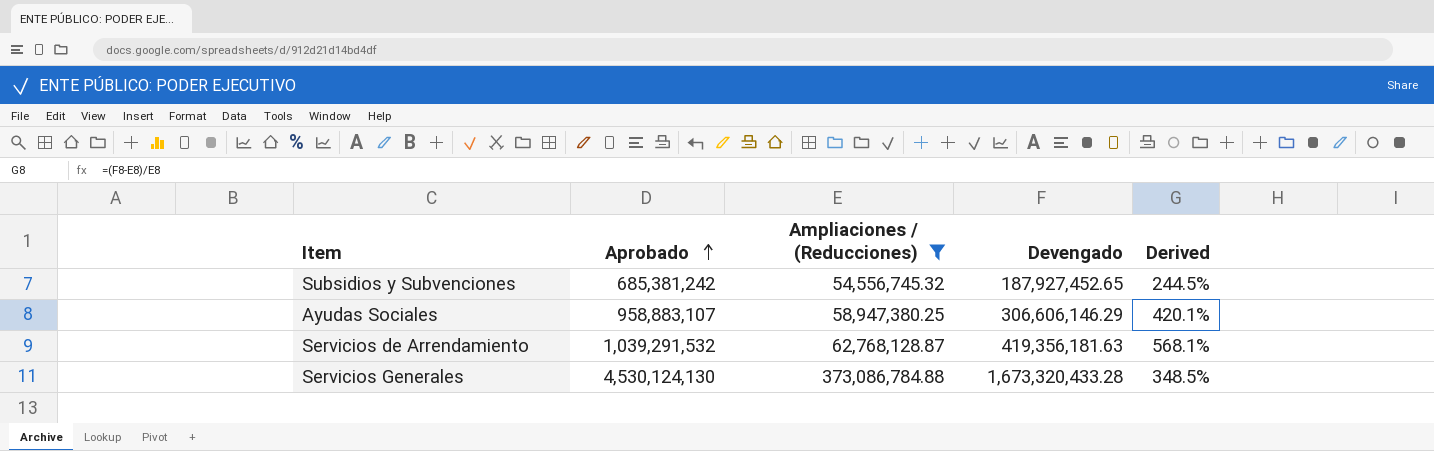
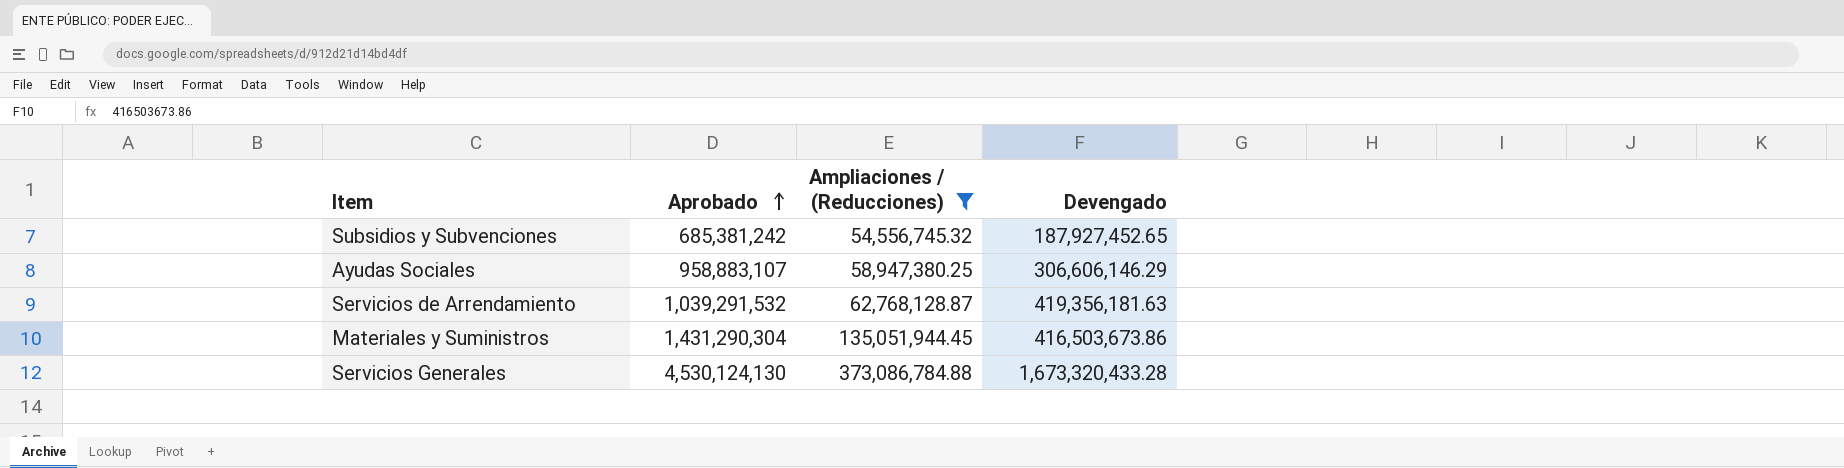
column Derived | formula: ([Devengado] - [Ampliaciones / (Reducciones)]) / [Ampliaciones / (Reducciones)] -> none
row Materiales y Suministros: none -> 1,431,290,304 | 135,051,944.45 | 416,503,673.86

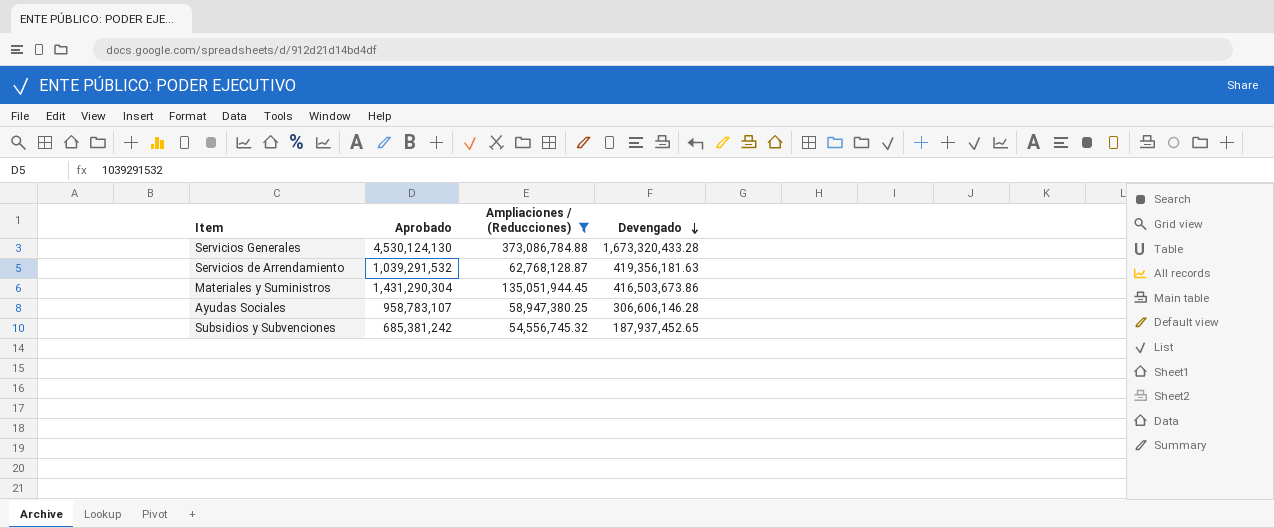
row order: Aprobado ascending -> Devengado descending
Ayudas Sociales | Aprobado: 958,883,107 -> 958,783,107
Ayudas Sociales | Devengado: 306,606,146.29 -> 306,606,146.28
Subsidios y Subvenciones | Devengado: 187,927,452.65 -> 187,937,452.65

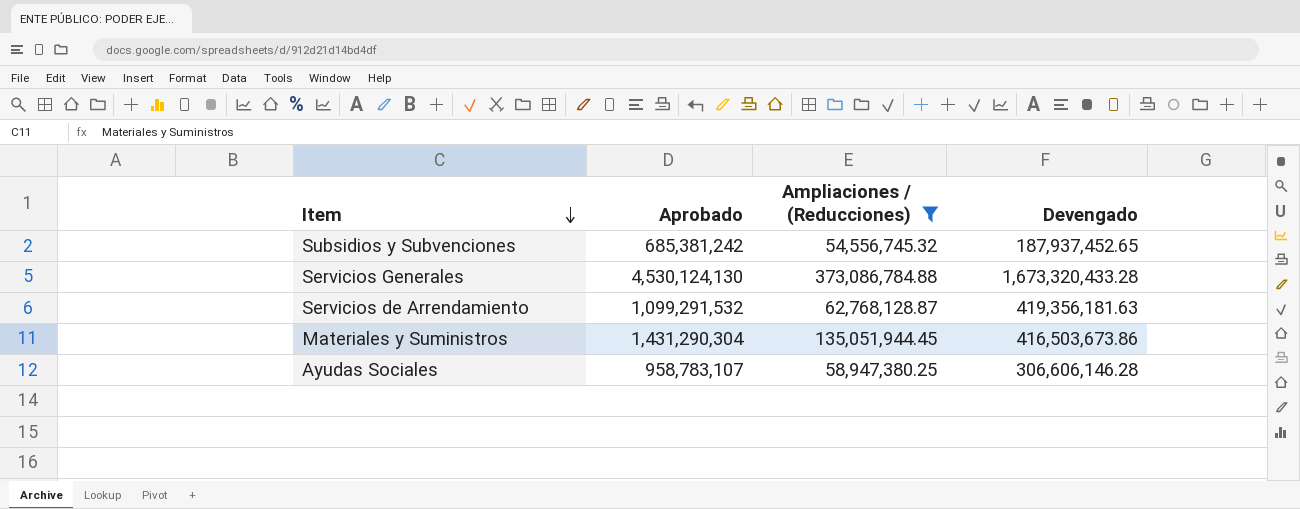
row order: Devengado descending -> Item descending
Servicios de Arrendamiento | Aprobado: 1,039,291,532 -> 1,099,291,532

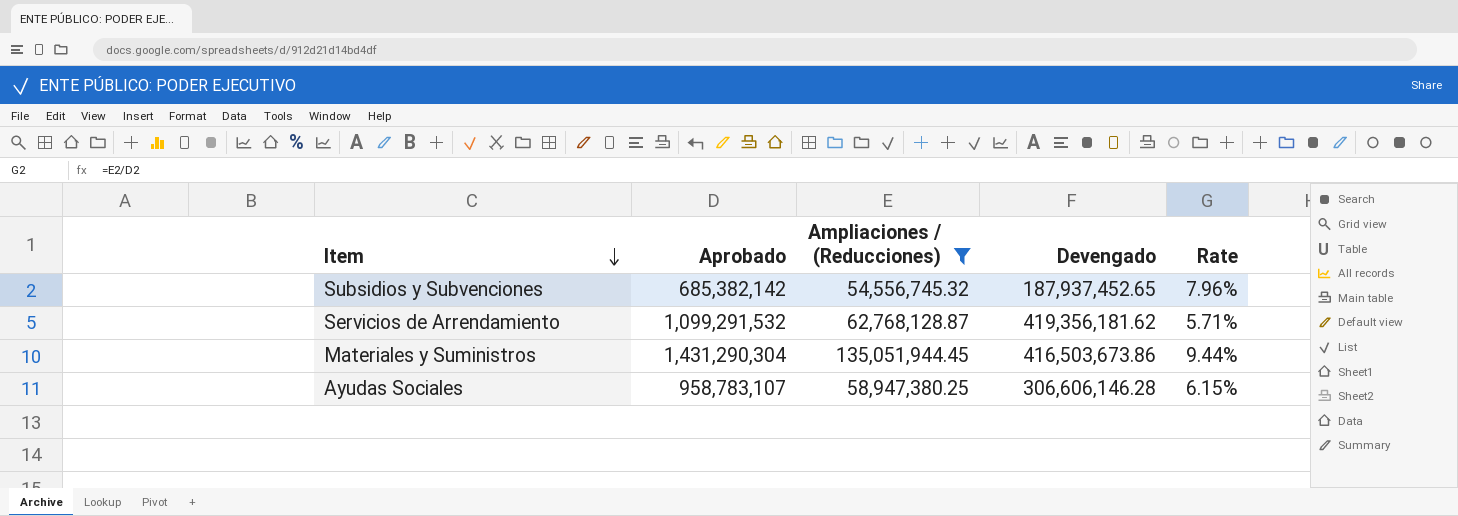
column Rate | formula: none -> [Ampliaciones / (Reducciones)] / [Aprobado]
row Servicios Generales: 4,530,124,130 | 373,086,784.88 | 1,673,320,433.28 -> none
Subsidios y Subvenciones | Aprobado: 685,381,242 -> 685,382,142
Servicios de Arrendamiento | Devengado: 419,356,181.63 -> 419,356,181.62

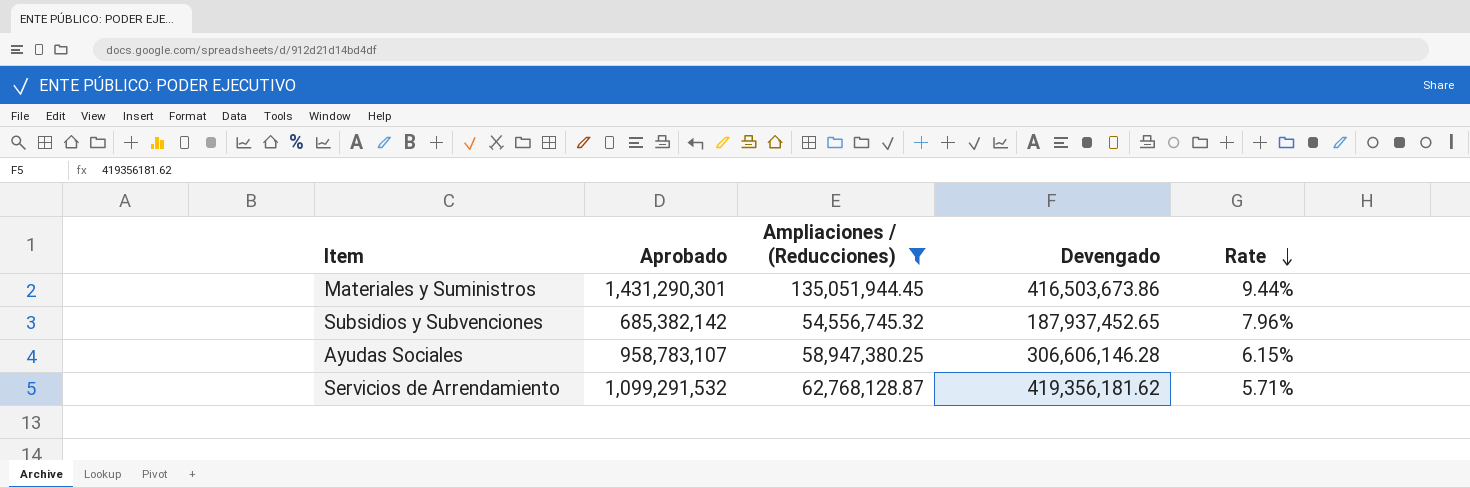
row order: Item descending -> Rate descending
Materiales y Suministros | Aprobado: 1,431,290,304 -> 1,431,290,301

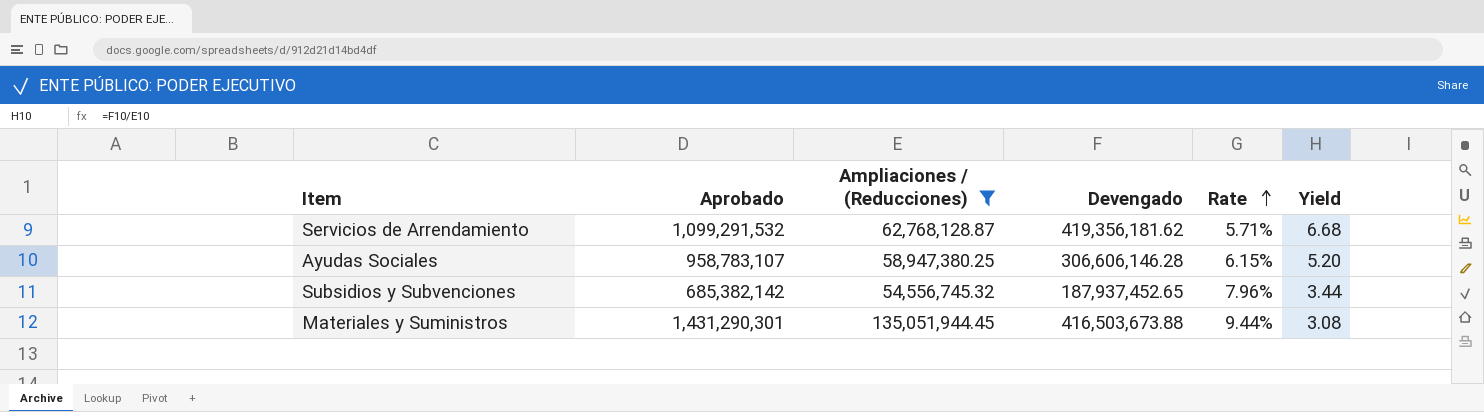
row order: Rate descending -> Rate ascending
column Yield | formula: none -> [Devengado] / [Ampliaciones / (Reducciones)]
Materiales y Suministros | Devengado: 416,503,673.86 -> 416,503,673.88

